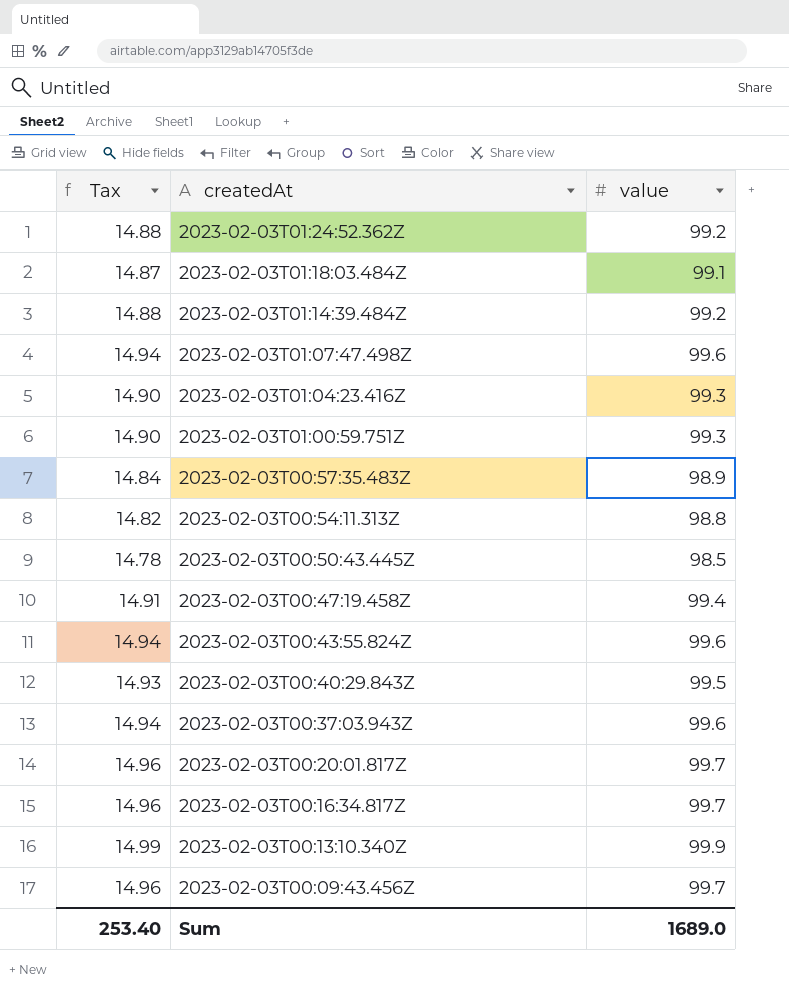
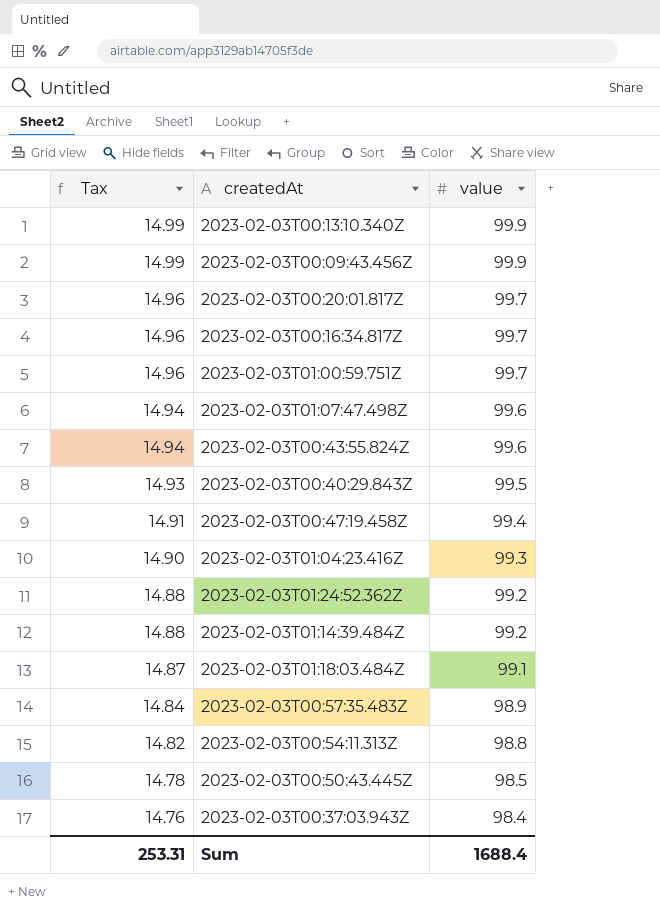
row order: createdAt descending -> Tax descending
2023-02-03T00:09:43.456Z | Tax: 14.96 -> 14.99
2023-02-03T00:09:43.456Z | value: 99.7 -> 99.9
2023-02-03T01:00:59.751Z | Tax: 14.90 -> 14.96
2023-02-03T01:00:59.751Z | value: 99.3 -> 99.7
2023-02-03T00:37:03.943Z | Tax: 14.94 -> 14.76
2023-02-03T00:37:03.943Z | value: 99.6 -> 98.4
Sum | Tax: 253.40 -> 253.31
Sum | value: 1689.0 -> 1688.4

